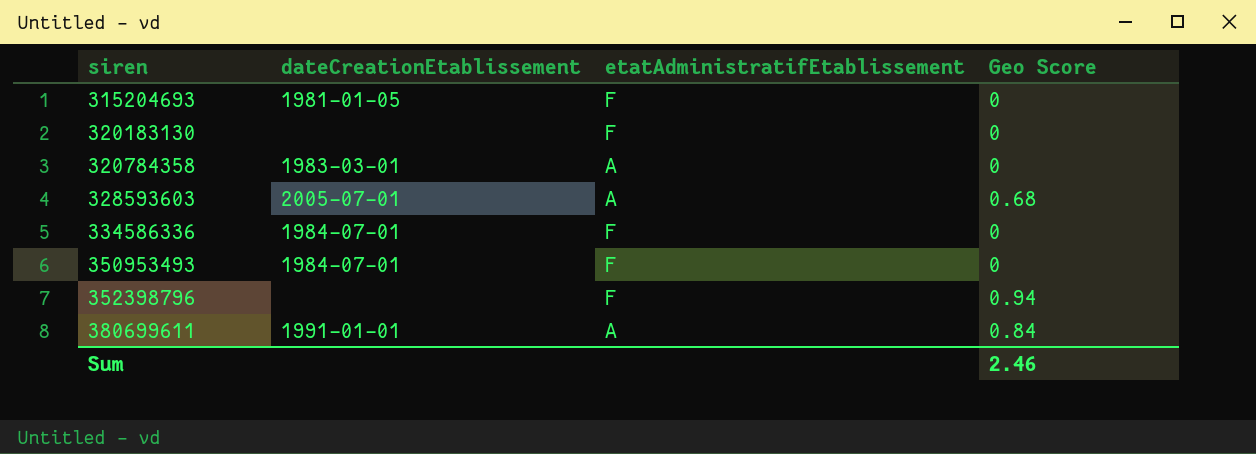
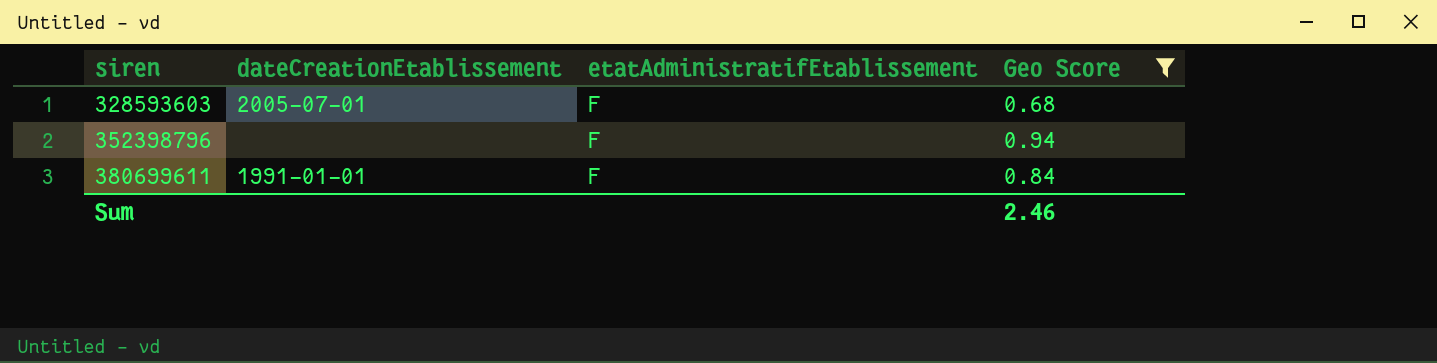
filter: none -> Geo Score != 0
328593603 | etatAdministratifEtablissement: A -> F
380699611 | etatAdministratifEtablissement: A -> F

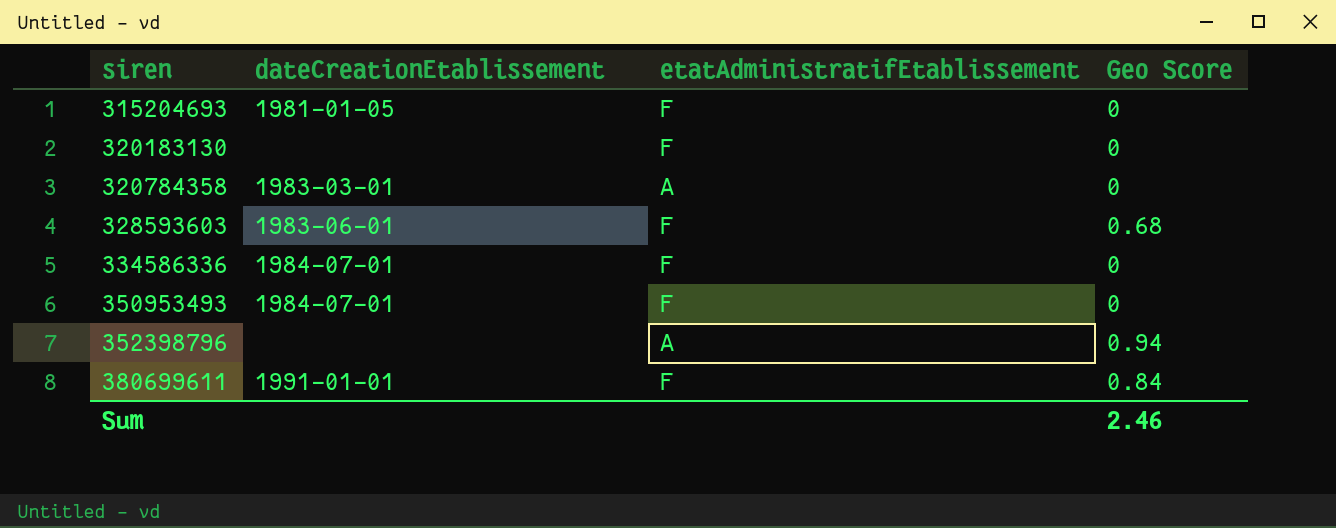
filter: Geo Score != 0 -> none
328593603 | dateCreationEtablissement: 2005-07-01 -> 1983-06-01
352398796 | etatAdministratifEtablissement: F -> A

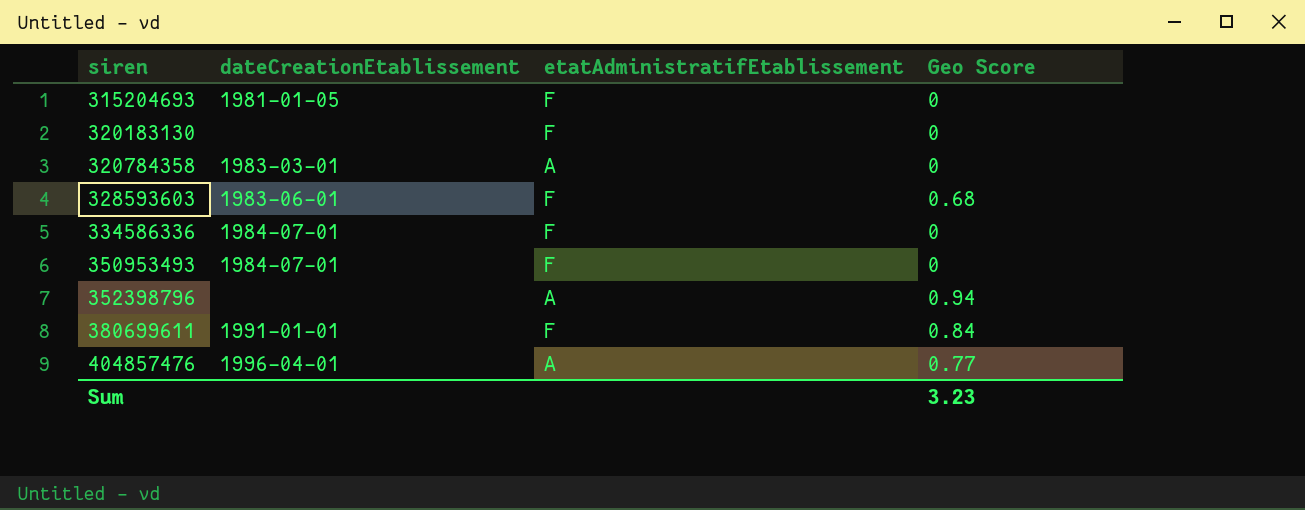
row 404857476: none -> 1996-04-01 | A | 0.77
Sum | Geo Score: 2.46 -> 3.23

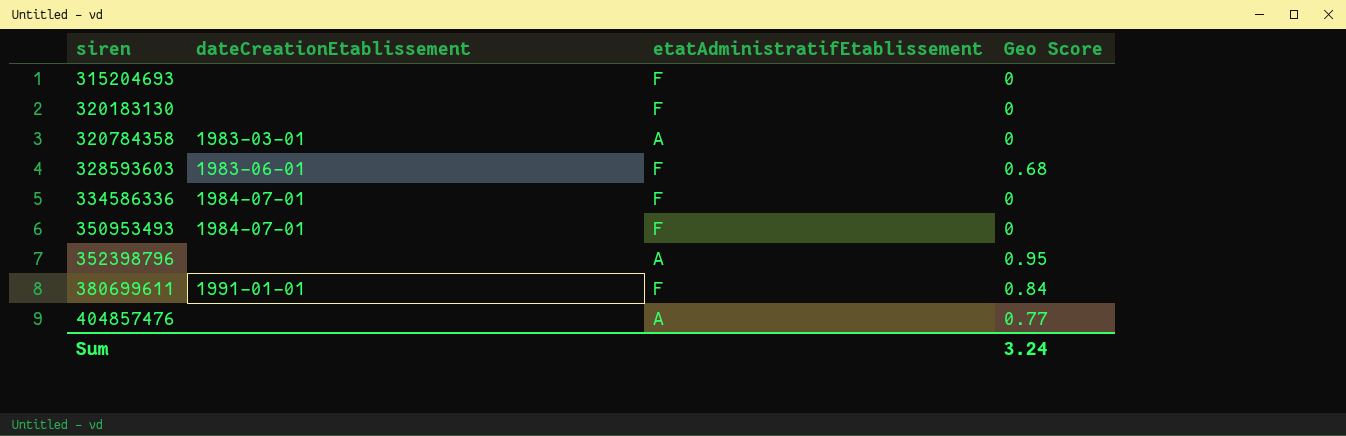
315204693 | dateCreationEtablissement: 1981-01-05 -> none
352398796 | Geo Score: 0.94 -> 0.95
404857476 | dateCreationEtablissement: 1996-04-01 -> none
Sum | Geo Score: 3.23 -> 3.24

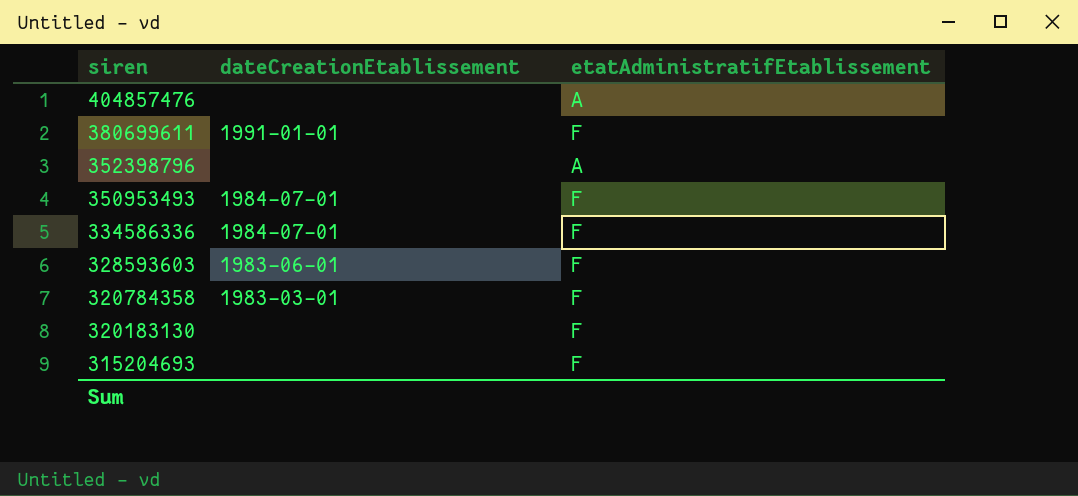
row order: siren ascending -> siren descending
column Geo Score | position: 4 -> none
320784358 | etatAdministratifEtablissement: A -> F

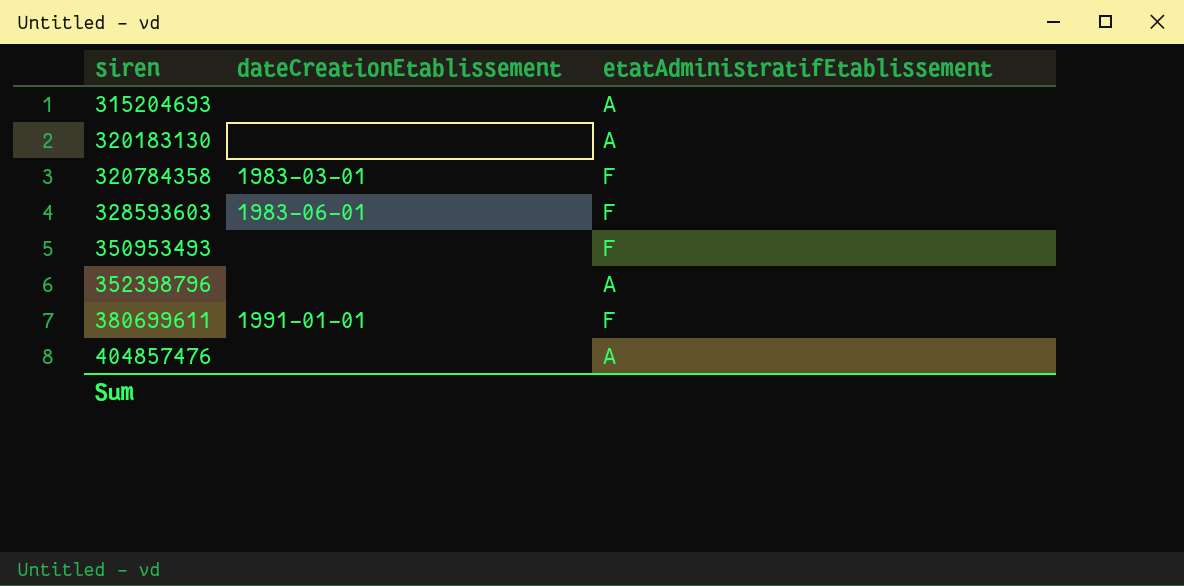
row order: siren descending -> siren ascending
row 334586336: 1984-07-01 | F -> none
315204693 | etatAdministratifEtablissement: F -> A
320183130 | etatAdministratifEtablissement: F -> A
350953493 | dateCreationEtablissement: 1984-07-01 -> none

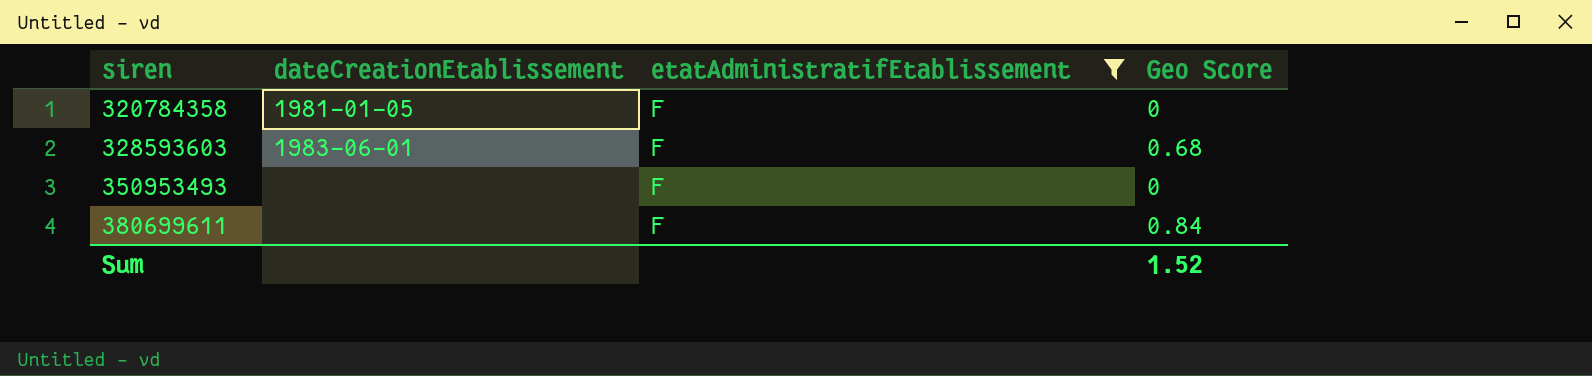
filter: none -> etatAdministratifEtablissement = F
column Geo Score | position: none -> 4
320784358 | dateCreationEtablissement: 1983-03-01 -> 1981-01-05
380699611 | dateCreationEtablissement: 1991-01-01 -> none

